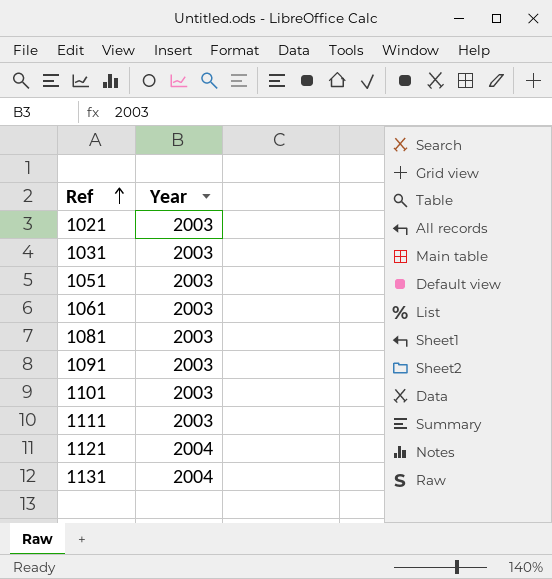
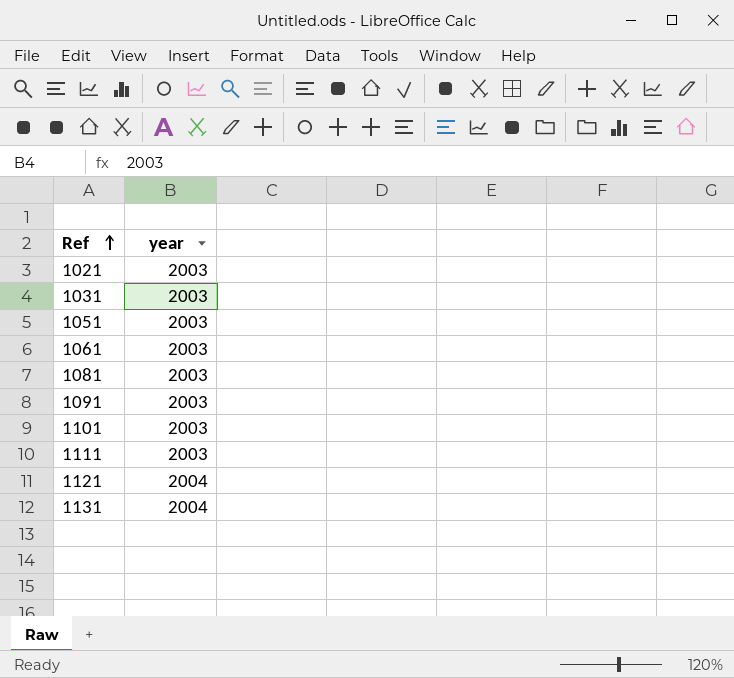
column name: Year -> year

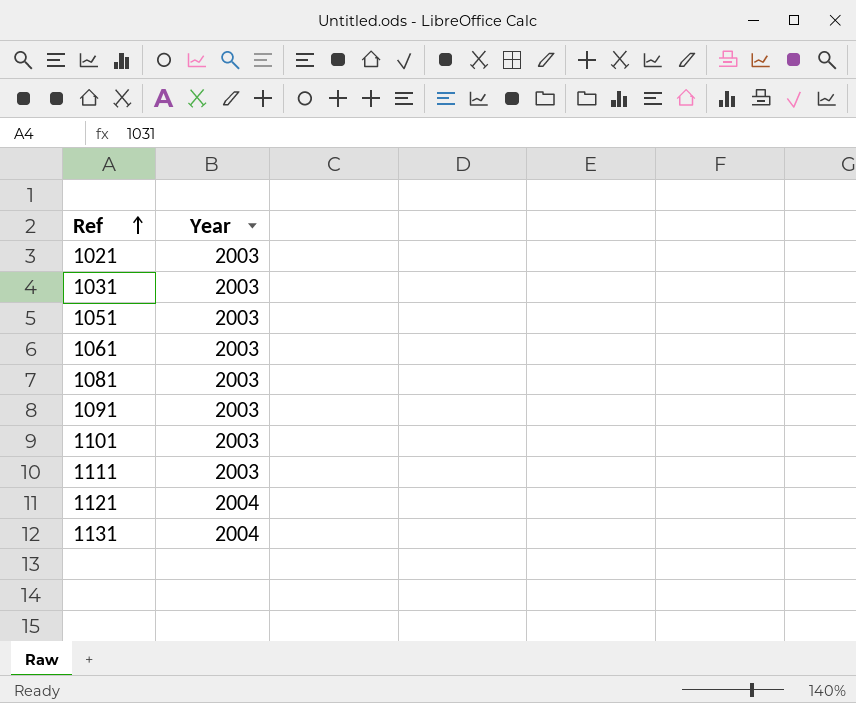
column name: year -> Year

